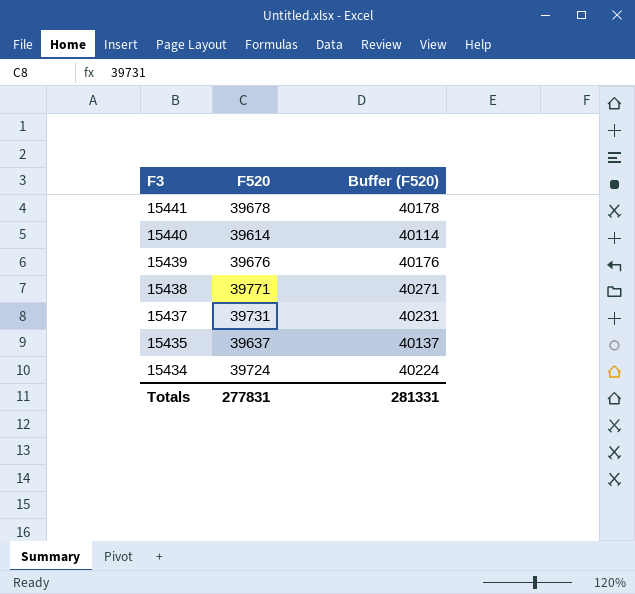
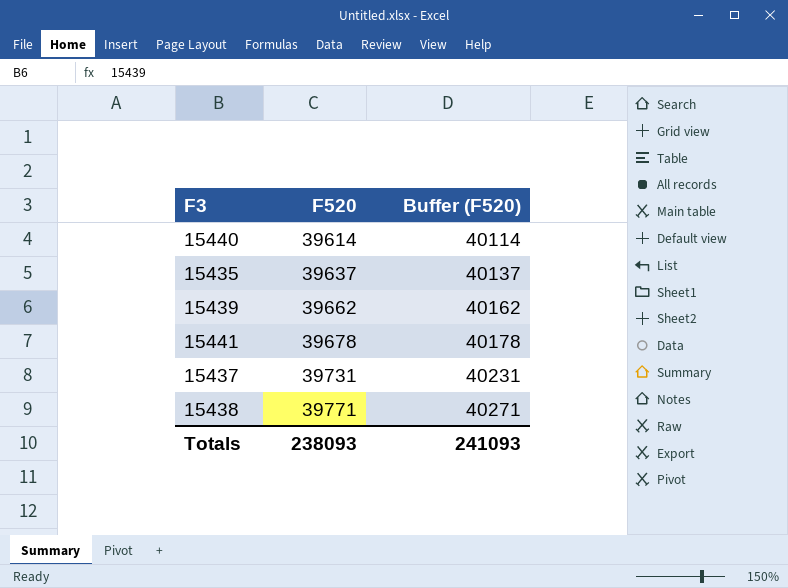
row order: F3 descending -> F520 ascending
row 15434: 39724 | 40224 -> none
15439 | F520: 39676 -> 39662
15439 | Buffer (F520): 40176 -> 40162
Totals | F520: 277831 -> 238093
Totals | Buffer (F520): 281331 -> 241093

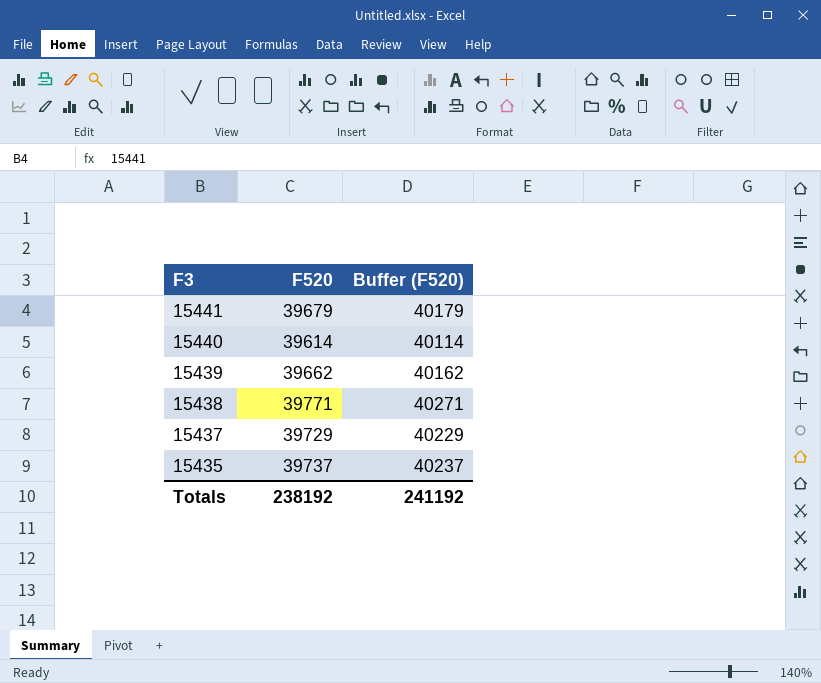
row order: F520 ascending -> F3 descending
15441 | F520: 39678 -> 39679
15441 | Buffer (F520): 40178 -> 40179
15437 | F520: 39731 -> 39729
15437 | Buffer (F520): 40231 -> 40229
15435 | F520: 39637 -> 39737
15435 | Buffer (F520): 40137 -> 40237
Totals | F520: 238093 -> 238192
Totals | Buffer (F520): 241093 -> 241192

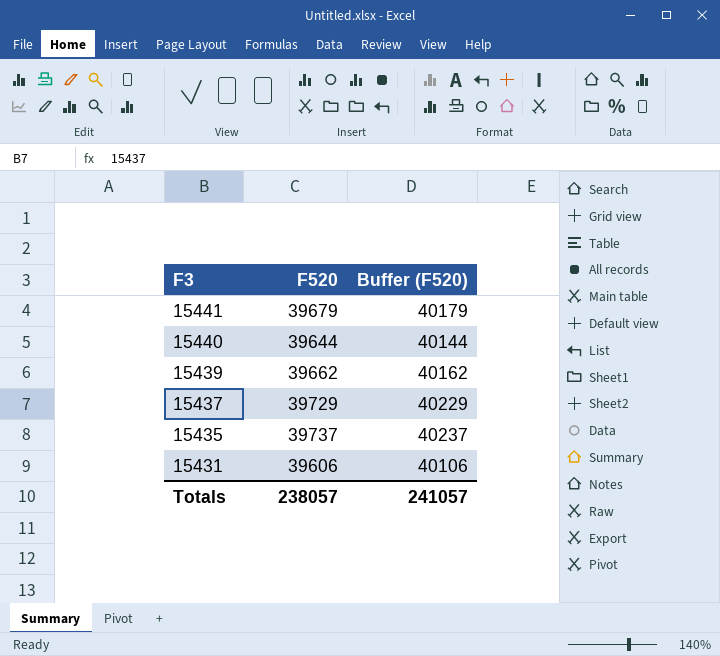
row 15438: 39771 | 40271 -> none
15440 | F520: 39614 -> 39644
15440 | Buffer (F520): 40114 -> 40144
row 15431: none -> 39606 | 40106
Totals | F520: 238192 -> 238057
Totals | Buffer (F520): 241192 -> 241057

